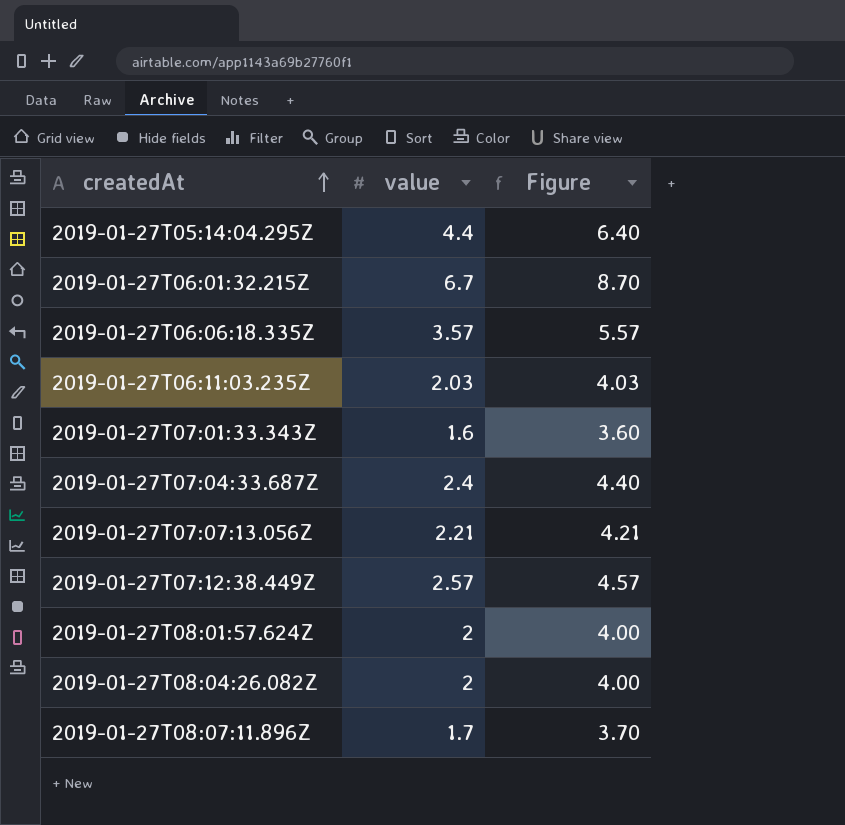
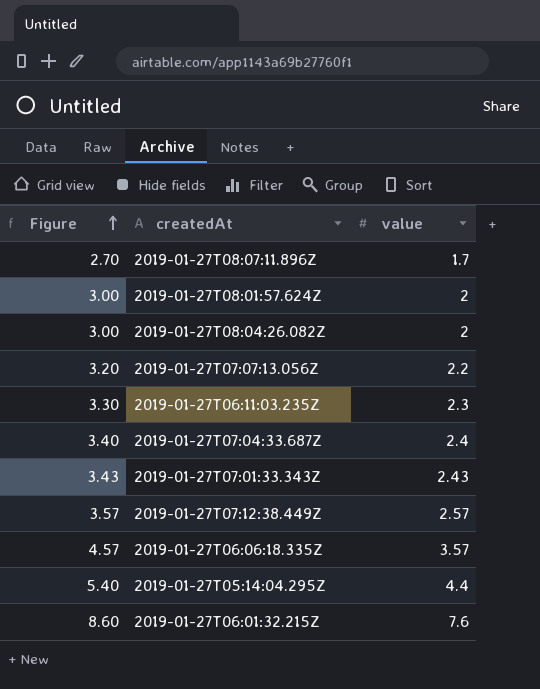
row order: createdAt ascending -> Figure ascending
column Figure | formula: [value] + 2 -> [value] + 1
column Figure | position: 3 -> 1
2019-01-27T07:07:13.056Z | value: 2.21 -> 2.2
2019-01-27T06:11:03.235Z | value: 2.03 -> 2.3
2019-01-27T07:01:33.343Z | value: 1.6 -> 2.43
2019-01-27T06:01:32.215Z | value: 6.7 -> 7.6

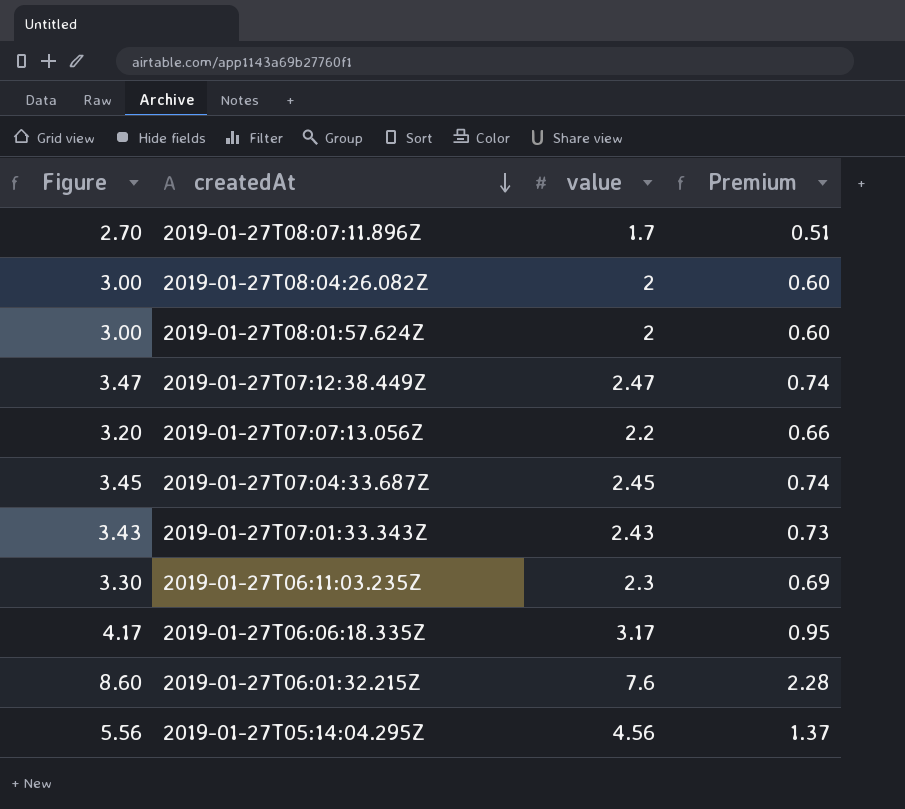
row order: Figure ascending -> createdAt descending
column Premium | formula: none -> [value] * 0.3
2019-01-27T07:12:38.449Z | Figure: 3.57 -> 3.47
2019-01-27T07:12:38.449Z | value: 2.57 -> 2.47
2019-01-27T07:04:33.687Z | Figure: 3.40 -> 3.45
2019-01-27T07:04:33.687Z | value: 2.4 -> 2.45
2019-01-27T06:06:18.335Z | Figure: 4.57 -> 4.17
2019-01-27T06:06:18.335Z | value: 3.57 -> 3.17
2019-01-27T05:14:04.295Z | Figure: 5.40 -> 5.56
2019-01-27T05:14:04.295Z | value: 4.4 -> 4.56

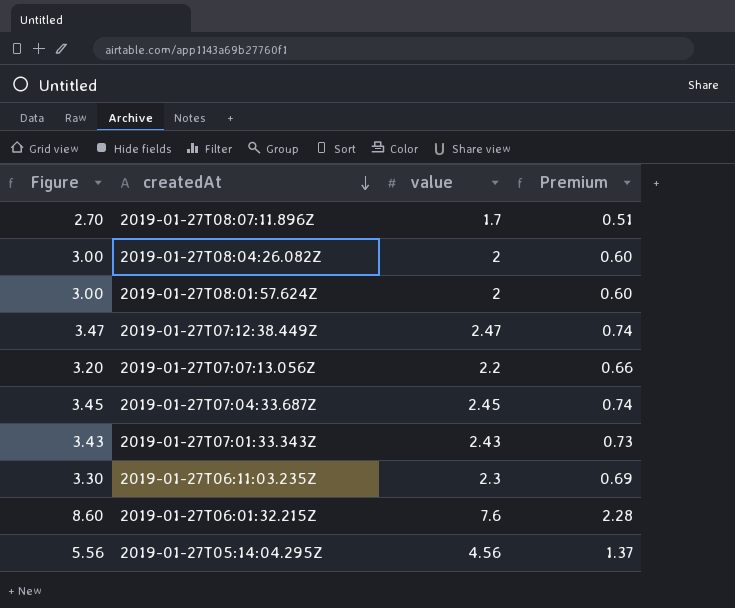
row 2019-01-27T06:06:18.335Z: 4.17 | 3.17 | 0.95 -> none

